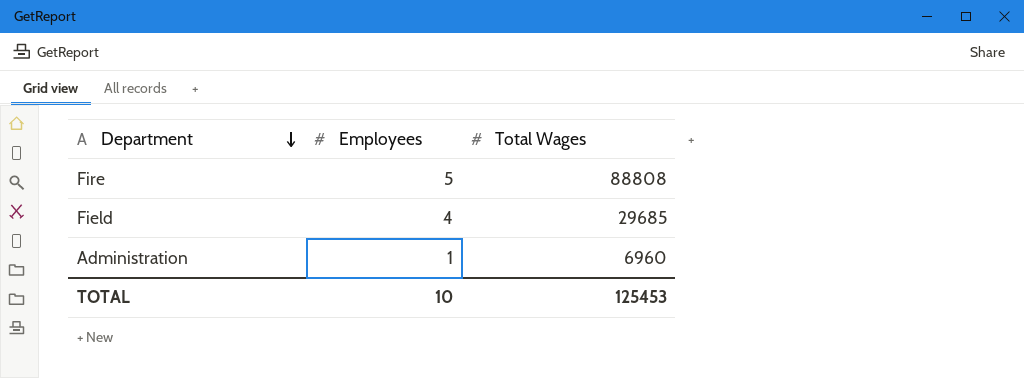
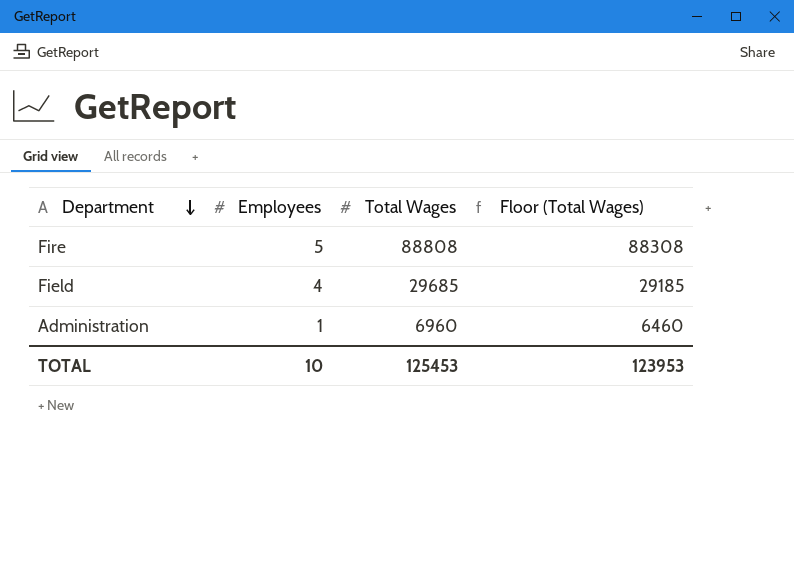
column Floor (Total Wages) | formula: none -> [Total Wages] - 500

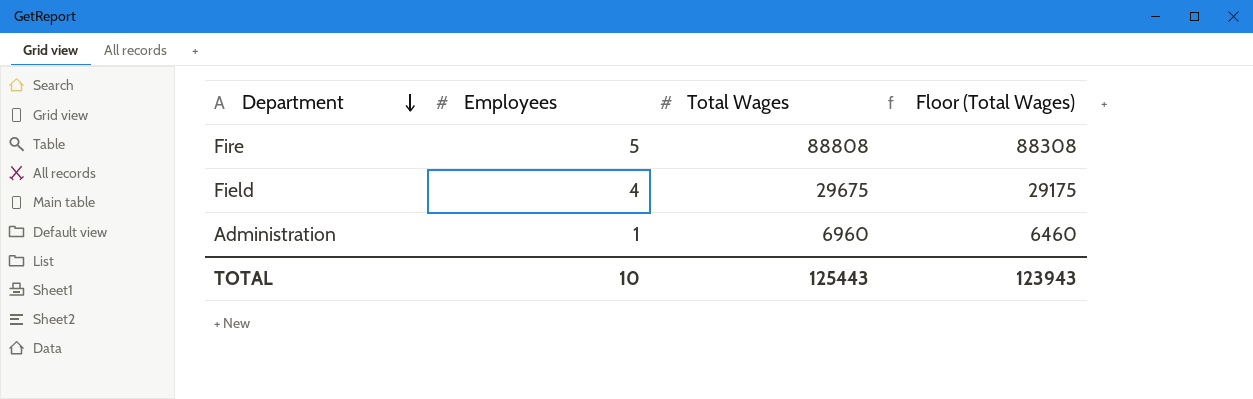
Field | Total Wages: 29685 -> 29675
Field | Floor (Total Wages): 29185 -> 29175
TOTAL | Total Wages: 125453 -> 125443
TOTAL | Floor (Total Wages): 123953 -> 123943

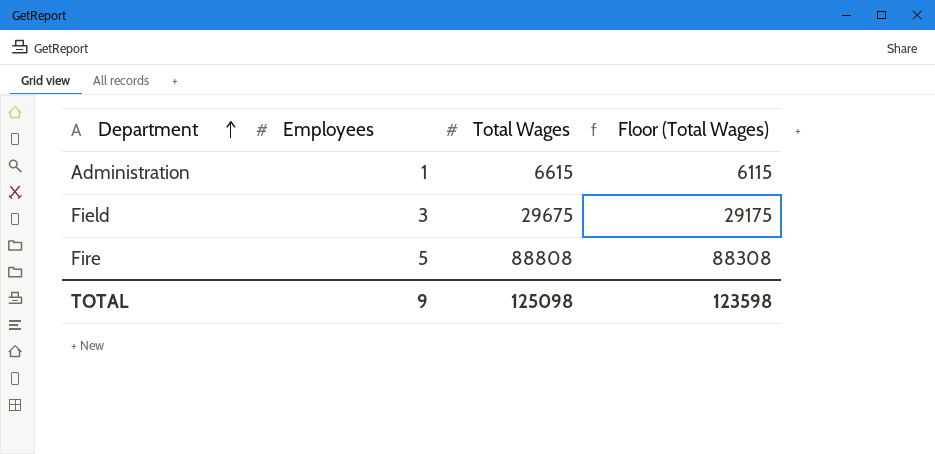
row order: Department descending -> Department ascending
Administration | Total Wages: 6960 -> 6615
Administration | Floor (Total Wages): 6460 -> 6115
Field | Employees: 4 -> 3
TOTAL | Employees: 10 -> 9
TOTAL | Total Wages: 125443 -> 125098
TOTAL | Floor (Total Wages): 123943 -> 123598

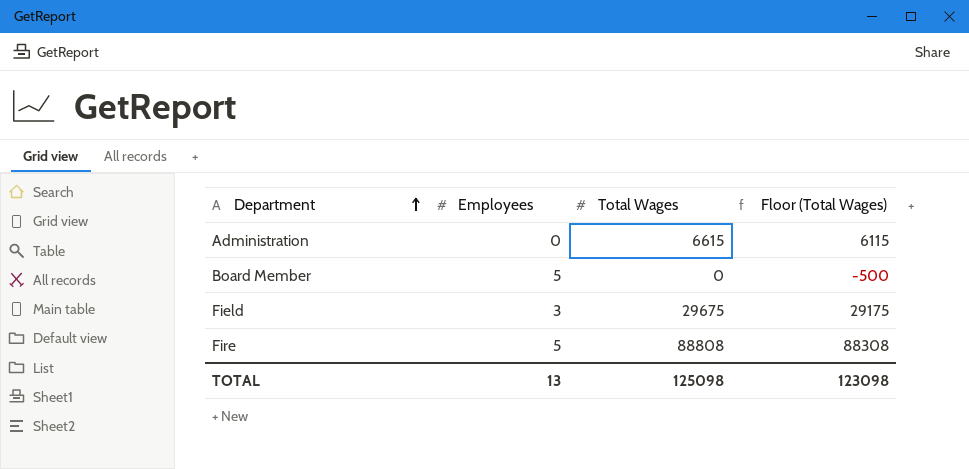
Administration | Employees: 1 -> 0
row Board Member: none -> 5 | 0 | -500
TOTAL | Employees: 9 -> 13
TOTAL | Floor (Total Wages): 123598 -> 123098

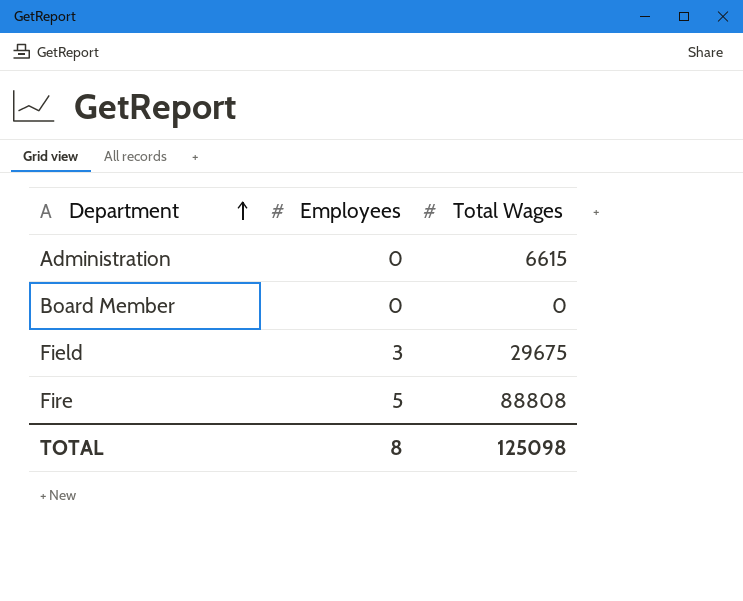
column Floor (Total Wages) | formula: [Total Wages] - 500 -> none
Board Member | Employees: 5 -> 0
TOTAL | Employees: 13 -> 8

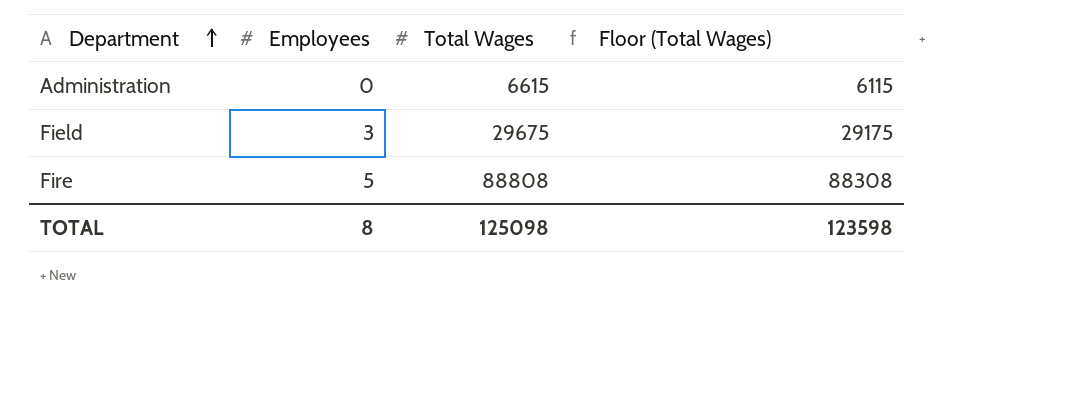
column Floor (Total Wages) | formula: none -> [Total Wages] - 500
row Board Member: 0 | 0 -> none

